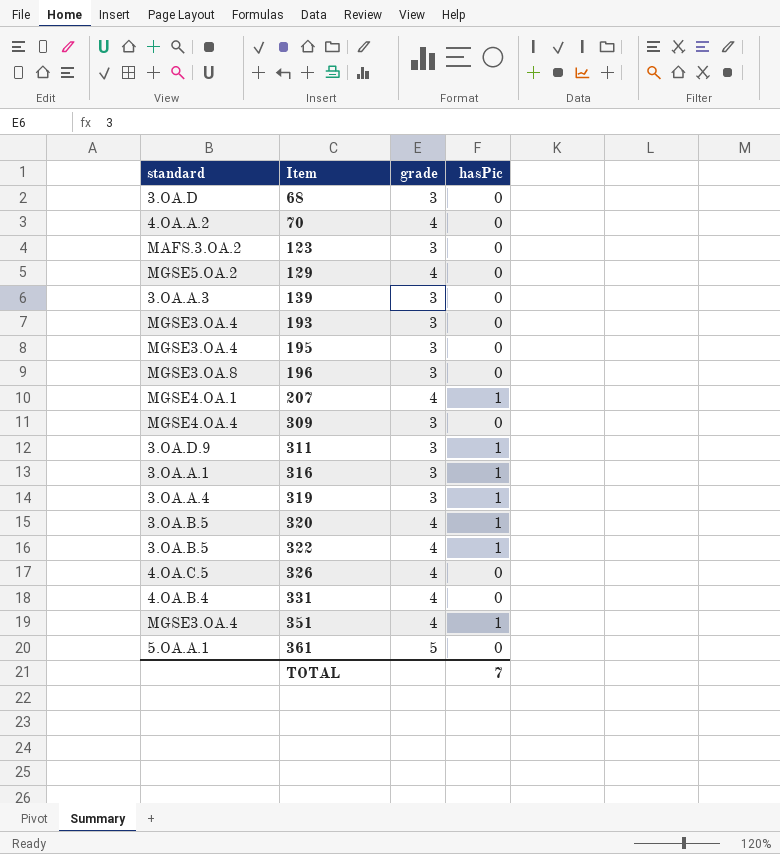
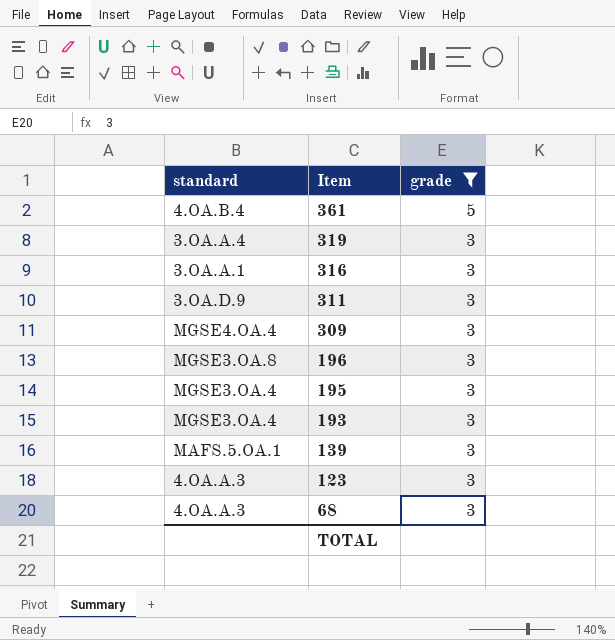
filter: none -> grade != 4
row order: Item ascending -> Item descending
column hasPic | position: 4 -> none
361 | standard: 5.OA.A.1 -> 4.OA.B.4
139 | standard: 3.OA.A.3 -> MAFS.5.OA.1
123 | standard: MAFS.3.OA.2 -> 4.OA.A.3
68 | standard: 3.OA.D -> 4.OA.A.3

